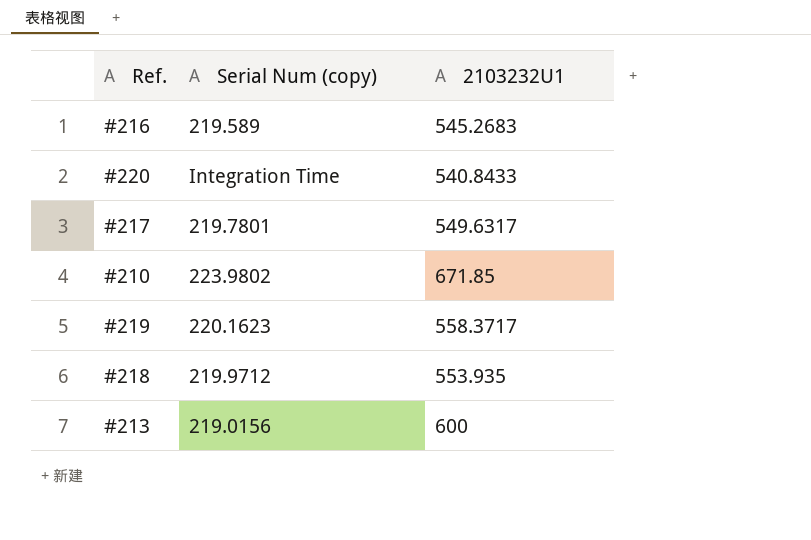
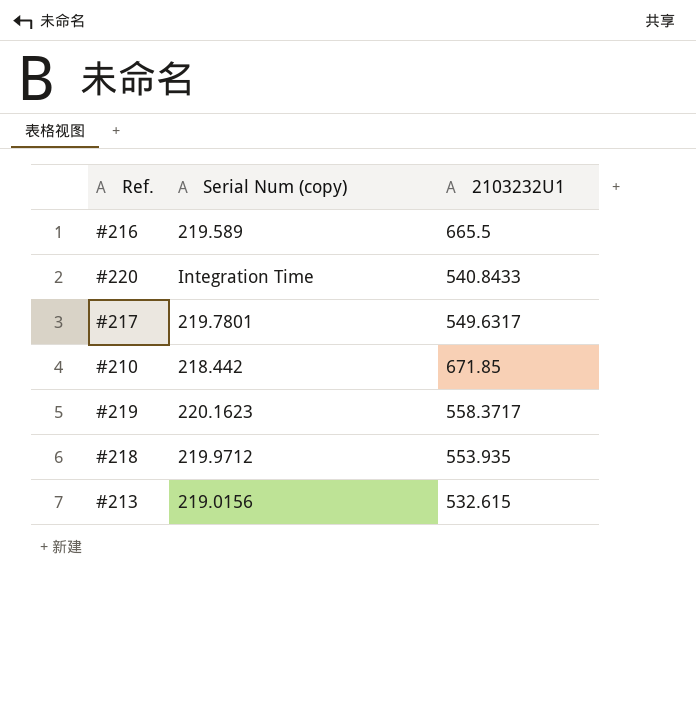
#216 | 2103232U1: 545.2683 -> 665.5
#210 | Serial Num (copy): 223.9802 -> 218.442
#213 | 2103232U1: 600 -> 532.615

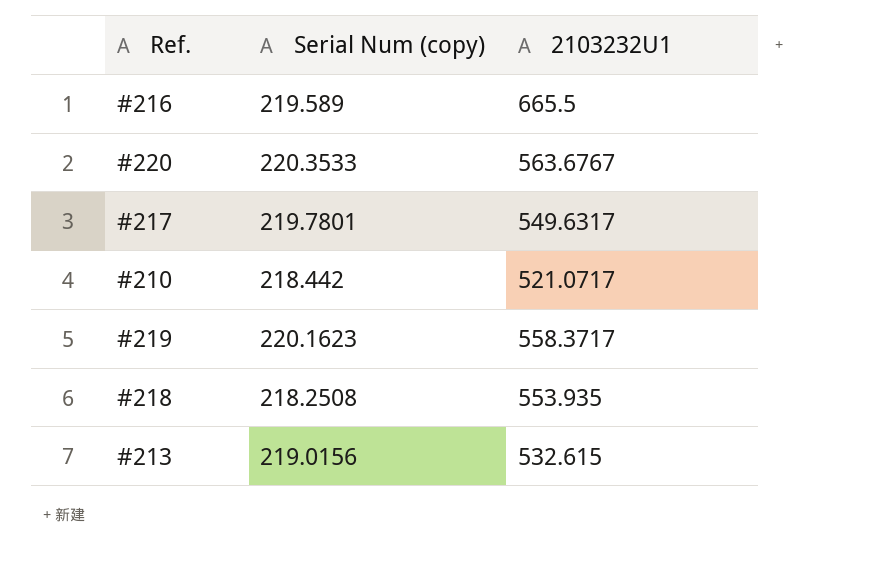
#220 | Serial Num (copy): Integration Time -> 220.3533
#220 | 2103232U1: 540.8433 -> 563.6767
#210 | 2103232U1: 671.85 -> 521.0717
#218 | Serial Num (copy): 219.9712 -> 218.2508

